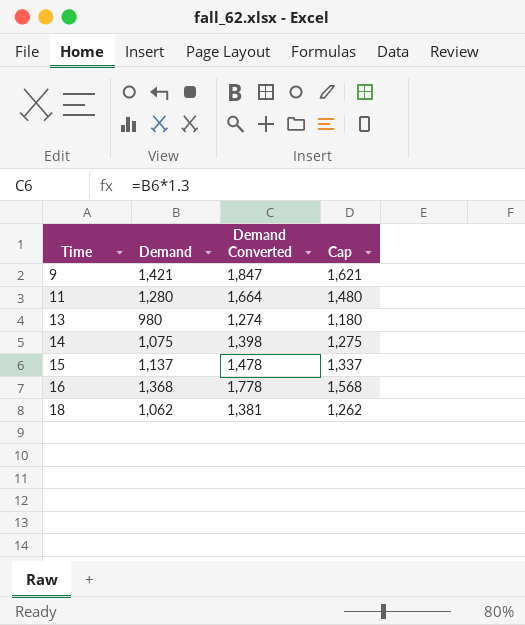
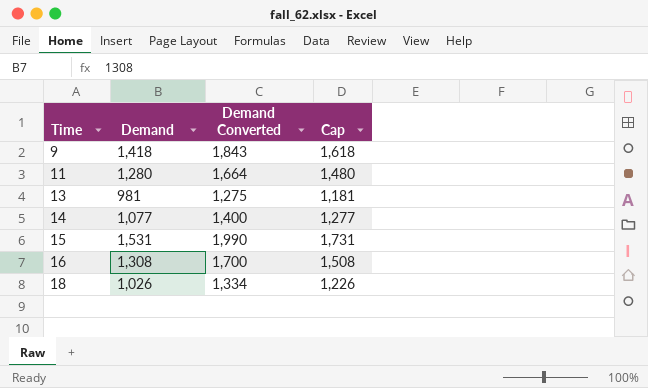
9 | Demand: 1,421 -> 1,418
9 | Demand Converted: 1,847 -> 1,843
9 | Cap: 1,621 -> 1,618
13 | Demand: 980 -> 981
13 | Demand Converted: 1,274 -> 1,275
13 | Cap: 1,180 -> 1,181
14 | Demand: 1,075 -> 1,077
14 | Demand Converted: 1,398 -> 1,400
14 | Cap: 1,275 -> 1,277
15 | Demand: 1,137 -> 1,531
15 | Demand Converted: 1,478 -> 1,990
15 | Cap: 1,337 -> 1,731
16 | Demand: 1,368 -> 1,308
16 | Demand Converted: 1,778 -> 1,700
16 | Cap: 1,568 -> 1,508
18 | Demand: 1,062 -> 1,026
18 | Demand Converted: 1,381 -> 1,334
18 | Cap: 1,262 -> 1,226

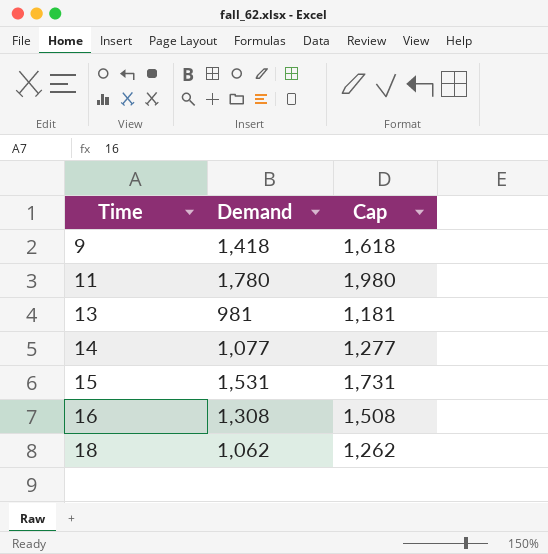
column Demand Converted | formula: [Demand] * 1.3 -> none
11 | Demand: 1,280 -> 1,780
11 | Cap: 1,480 -> 1,980
18 | Demand: 1,026 -> 1,062
18 | Cap: 1,226 -> 1,262

